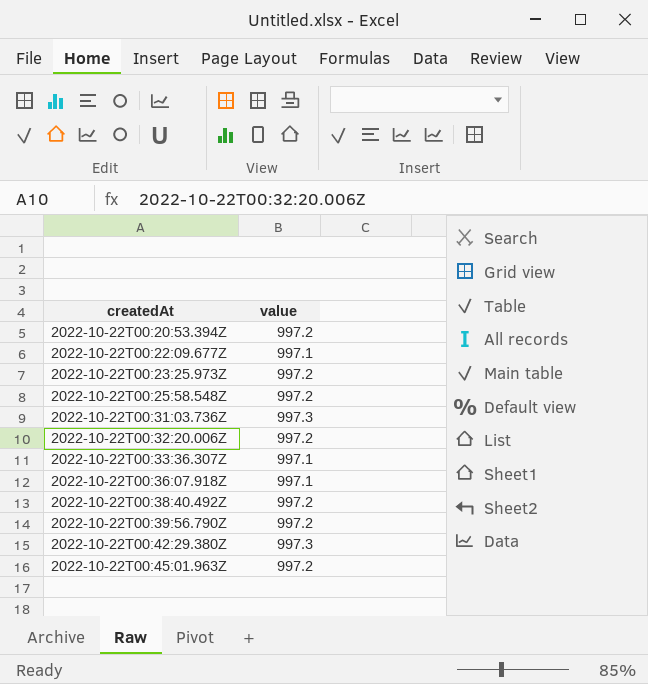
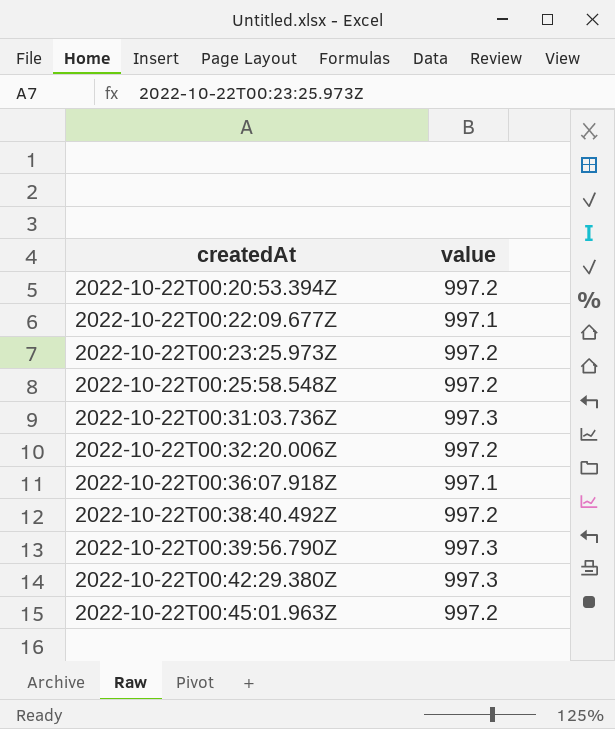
row 2022-10-22T00:33:36.307Z: 997.1 -> none
2022-10-22T00:39:56.790Z | value: 997.2 -> 997.3

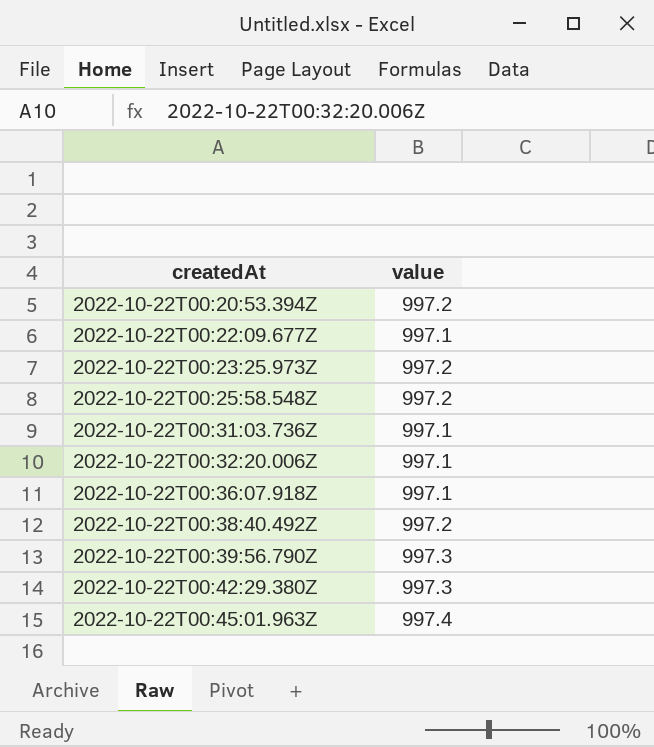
2022-10-22T00:31:03.736Z | value: 997.3 -> 997.1
2022-10-22T00:32:20.006Z | value: 997.2 -> 997.1
2022-10-22T00:45:01.963Z | value: 997.2 -> 997.4

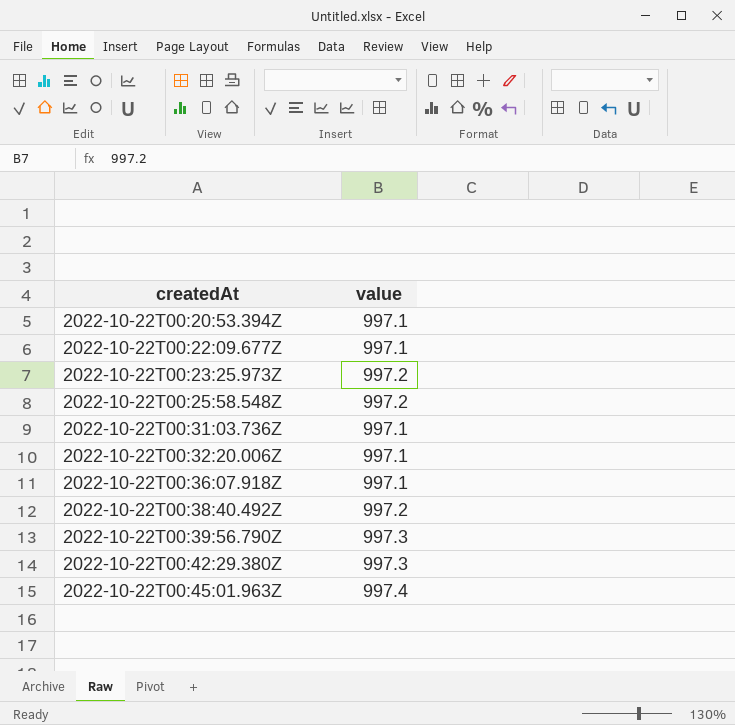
2022-10-22T00:20:53.394Z | value: 997.2 -> 997.1

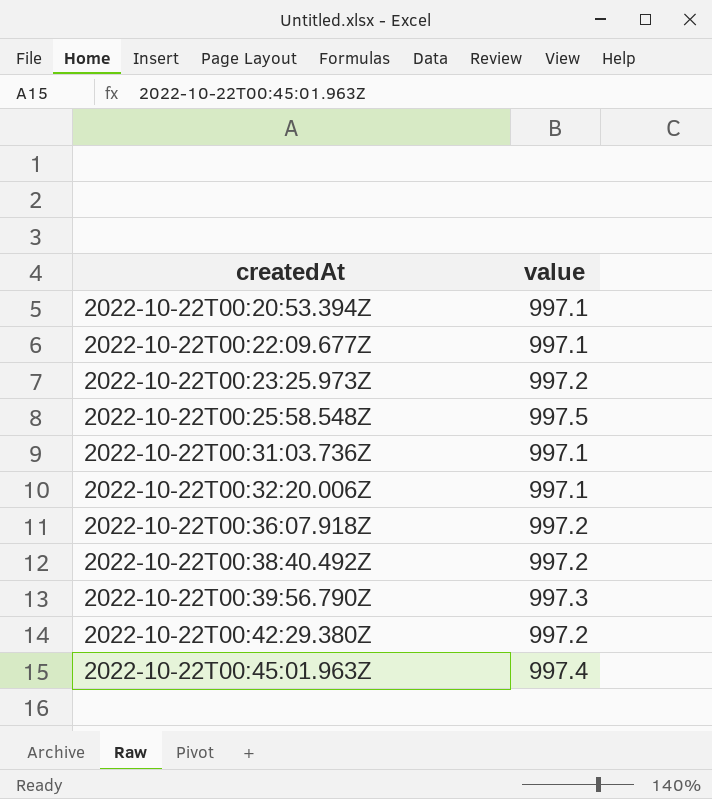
2022-10-22T00:25:58.548Z | value: 997.2 -> 997.5
2022-10-22T00:36:07.918Z | value: 997.1 -> 997.2
2022-10-22T00:42:29.380Z | value: 997.3 -> 997.2

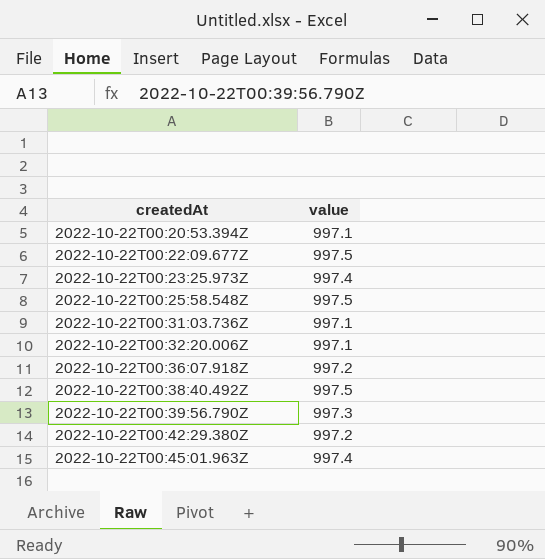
2022-10-22T00:22:09.677Z | value: 997.1 -> 997.5
2022-10-22T00:23:25.973Z | value: 997.2 -> 997.4
2022-10-22T00:38:40.492Z | value: 997.2 -> 997.5

